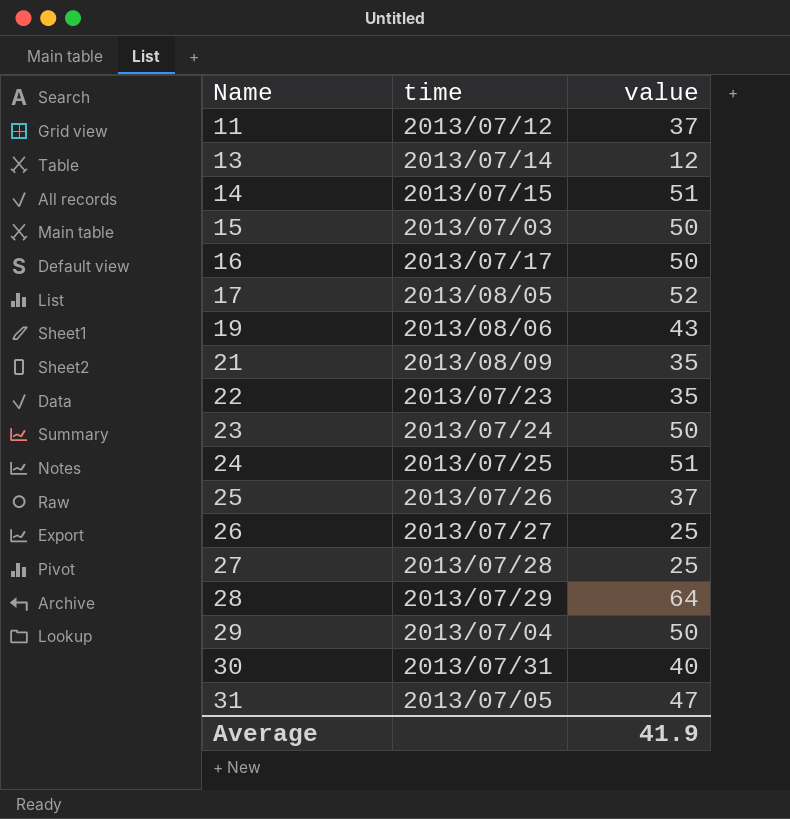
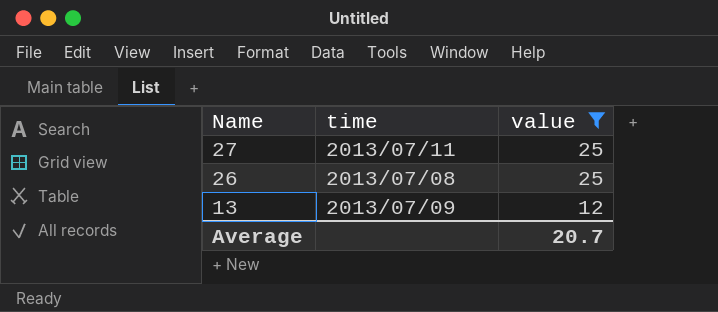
filter: none -> value <= 25
row order: Name ascending -> Name descending
27 | time: 2013/07/28 -> 2013/07/11
26 | time: 2013/07/27 -> 2013/07/08
13 | time: 2013/07/14 -> 2013/07/09
Average | value: 41.9 -> 20.7

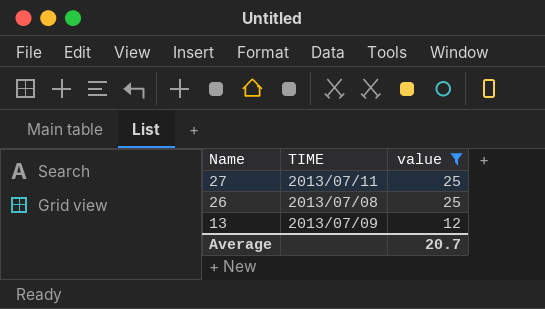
column name: time -> TIME

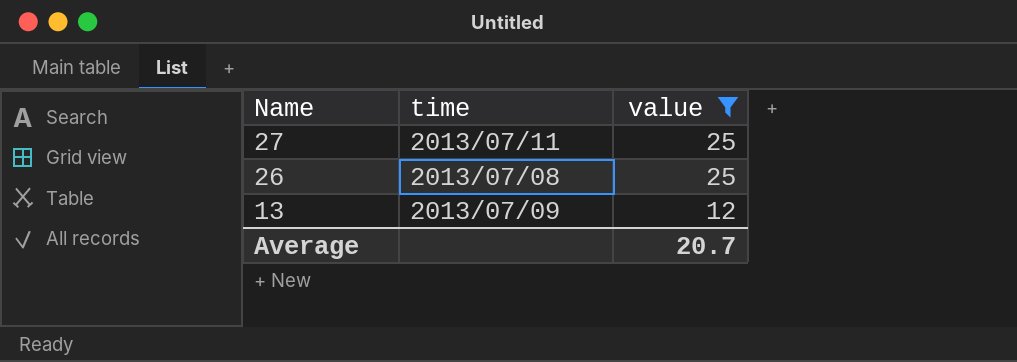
column name: TIME -> time

